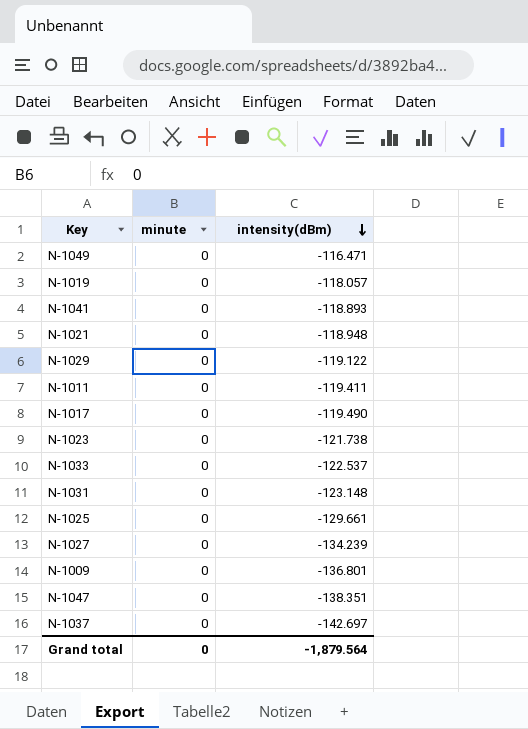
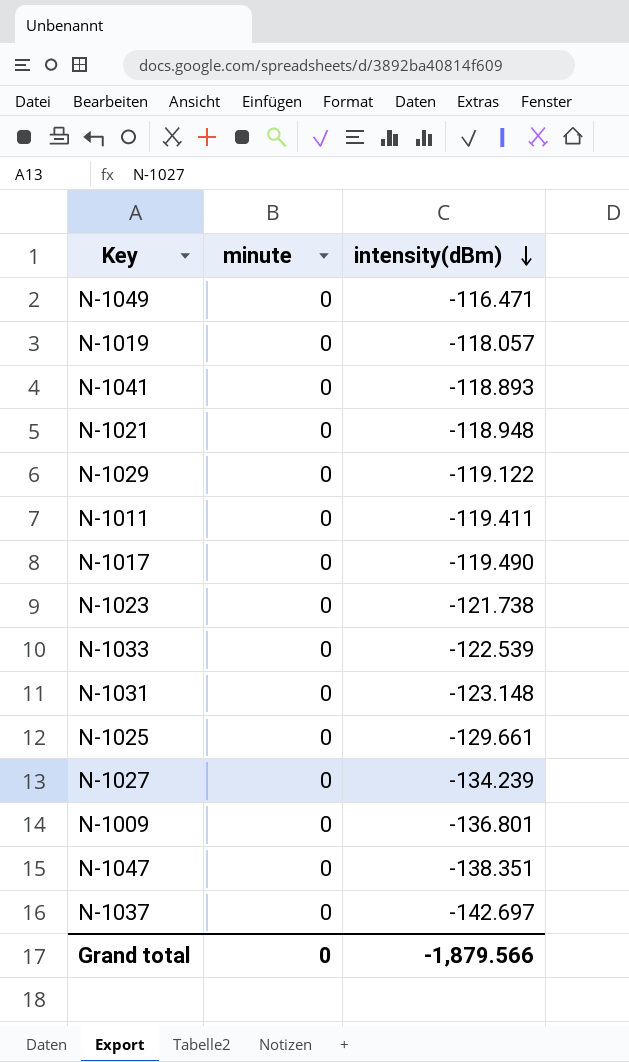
N-1033 | intensity(dBm): -122.537 -> -122.539
Grand total | intensity(dBm): -1,879.564 -> -1,879.566

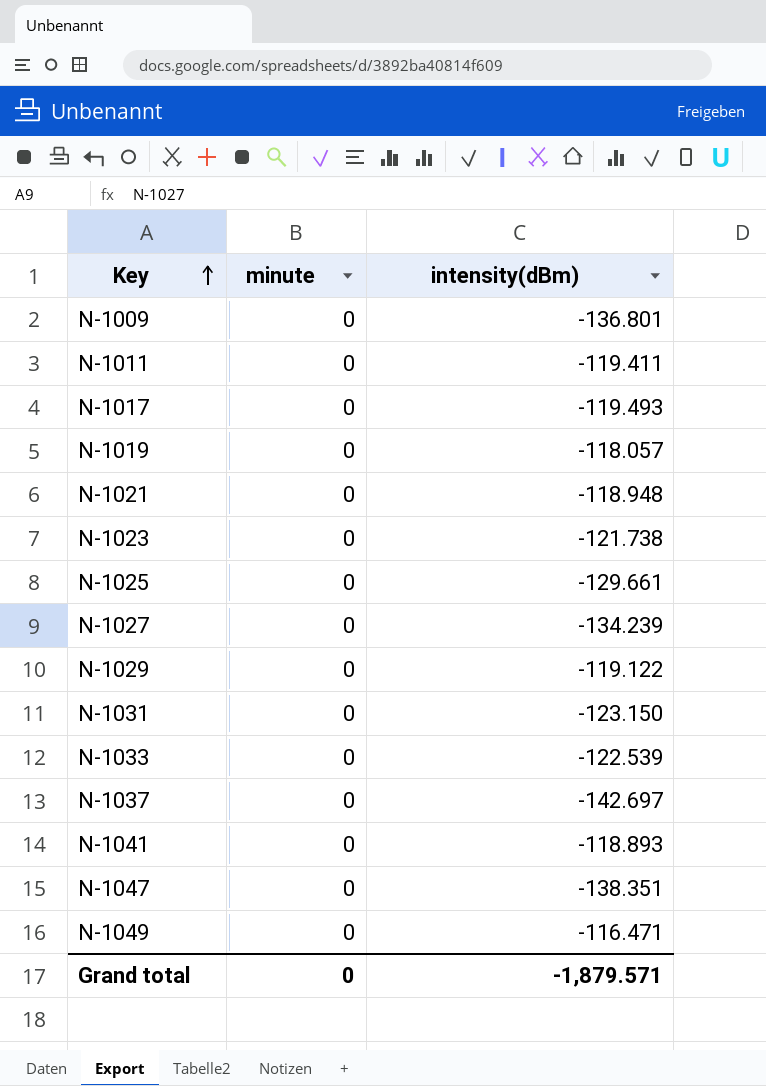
row order: intensity(dBm) descending -> Key ascending
N-1017 | intensity(dBm): -119.490 -> -119.493
N-1031 | intensity(dBm): -123.148 -> -123.150
Grand total | intensity(dBm): -1,879.566 -> -1,879.571

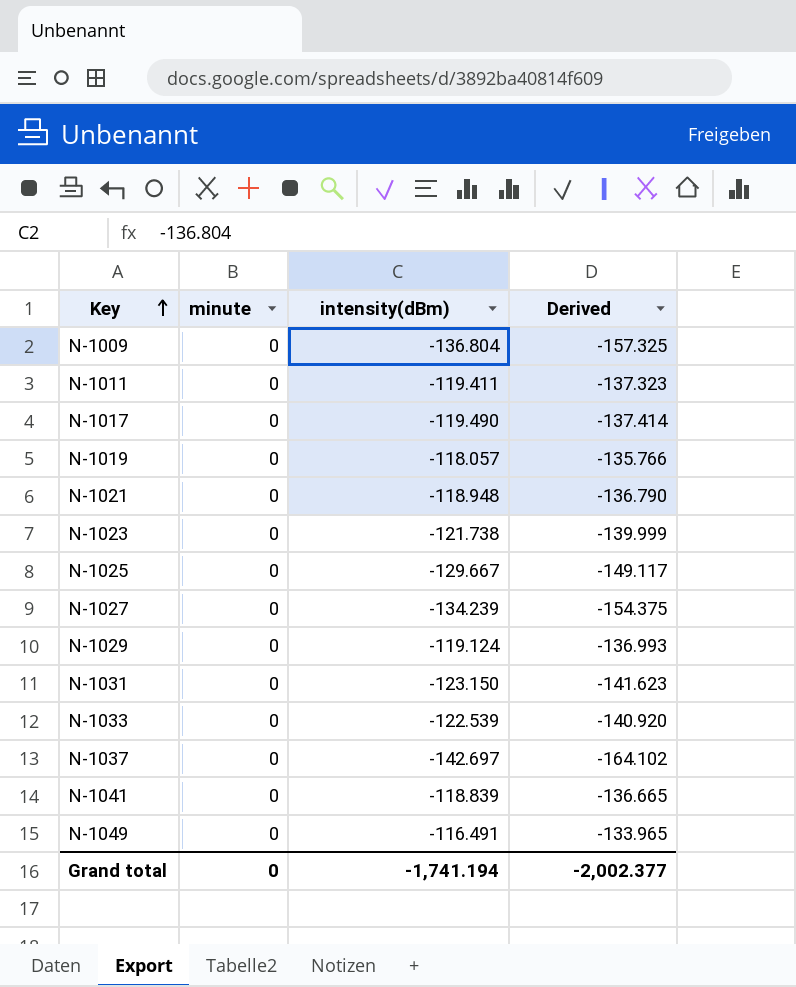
column Derived | formula: none -> [intensity(dBm)] * 1.15
row N-1047: 0 | -138.351 -> none
N-1009 | intensity(dBm): -136.801 -> -136.804
N-1017 | intensity(dBm): -119.493 -> -119.490
N-1025 | intensity(dBm): -129.661 -> -129.667
N-1029 | intensity(dBm): -119.122 -> -119.124
N-1041 | intensity(dBm): -118.893 -> -118.839
N-1049 | intensity(dBm): -116.471 -> -116.491
Grand total | intensity(dBm): -1,879.571 -> -1,741.194

